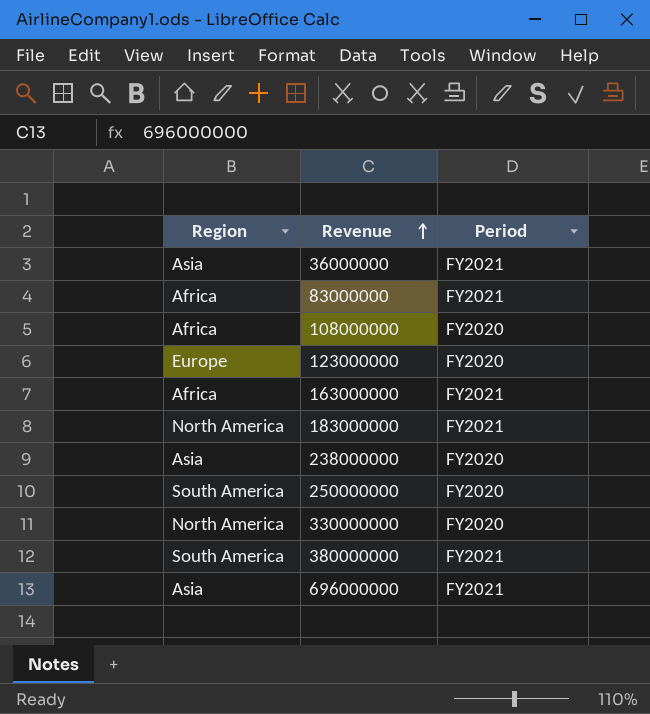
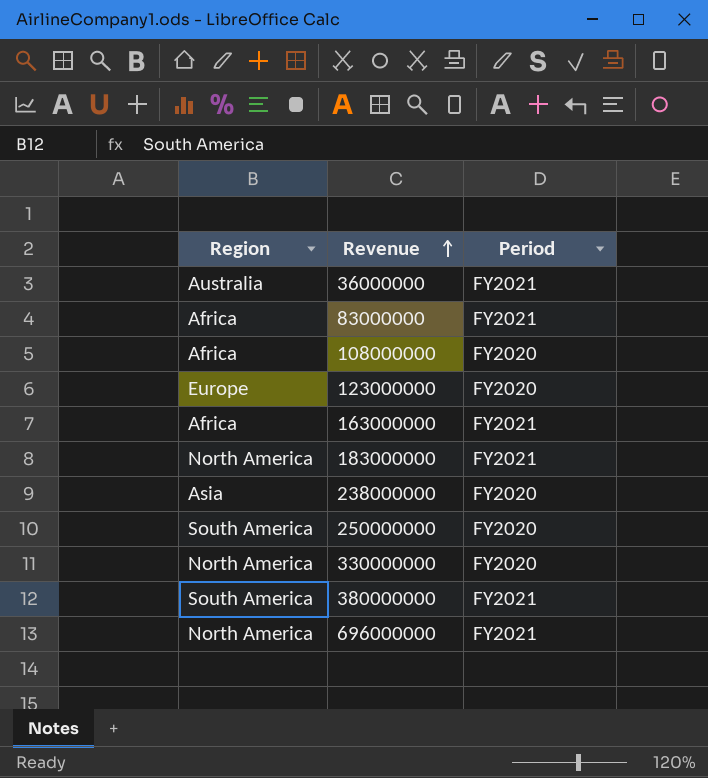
36000000 | Region: Asia -> Australia
696000000 | Region: Asia -> North America

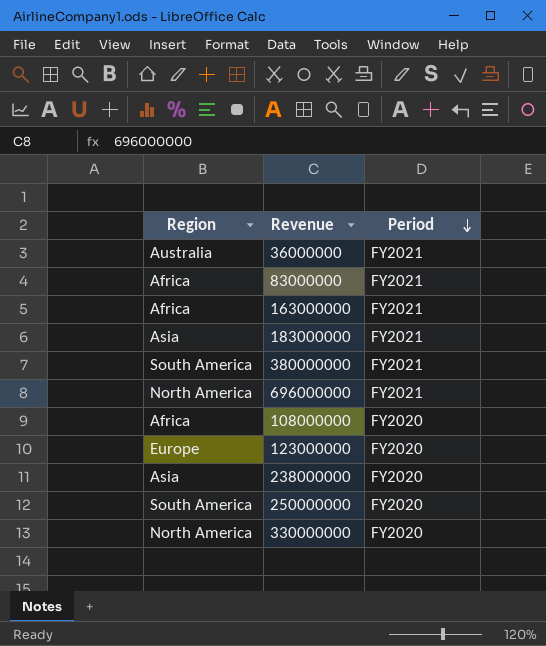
row order: Revenue ascending -> Period descending
183000000 | Region: North America -> Asia

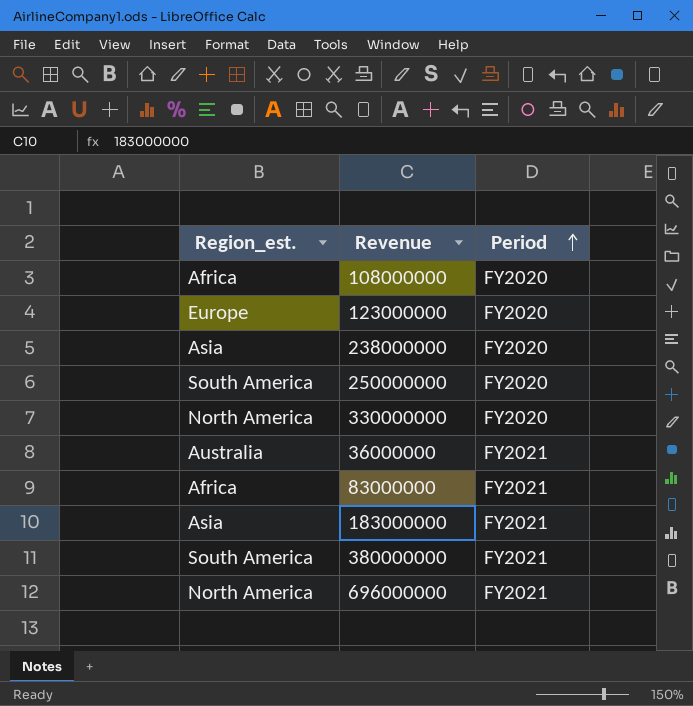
row order: Period descending -> Period ascending
column name: Region -> Region_est.
row 163000000: Africa | FY2021 -> none

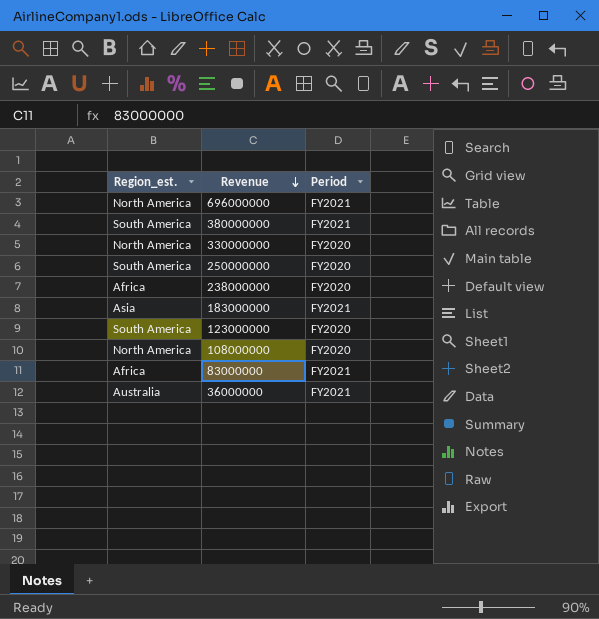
row order: Period ascending -> Revenue descending
238000000 | Region_est.: Asia -> Africa
123000000 | Region_est.: Europe -> South America
108000000 | Region_est.: Africa -> North America

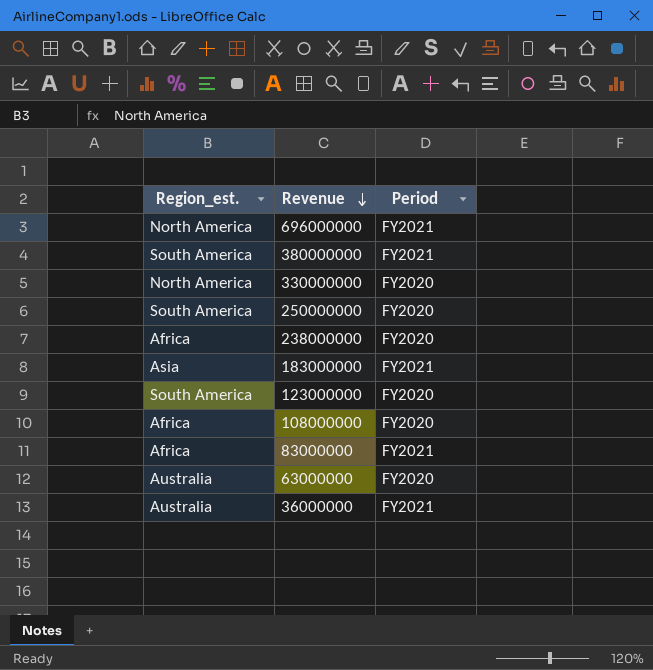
108000000 | Region_est.: North America -> Africa
row 63000000: none -> Australia | FY2020

